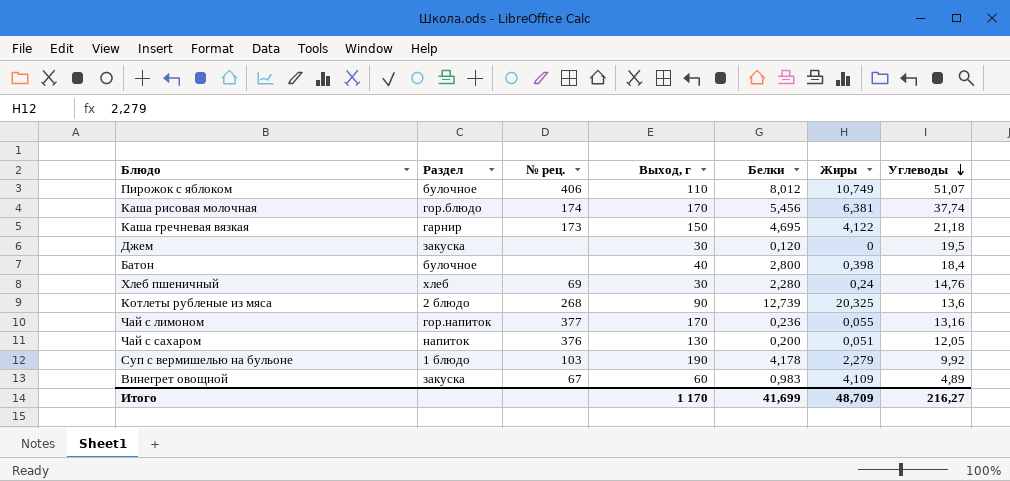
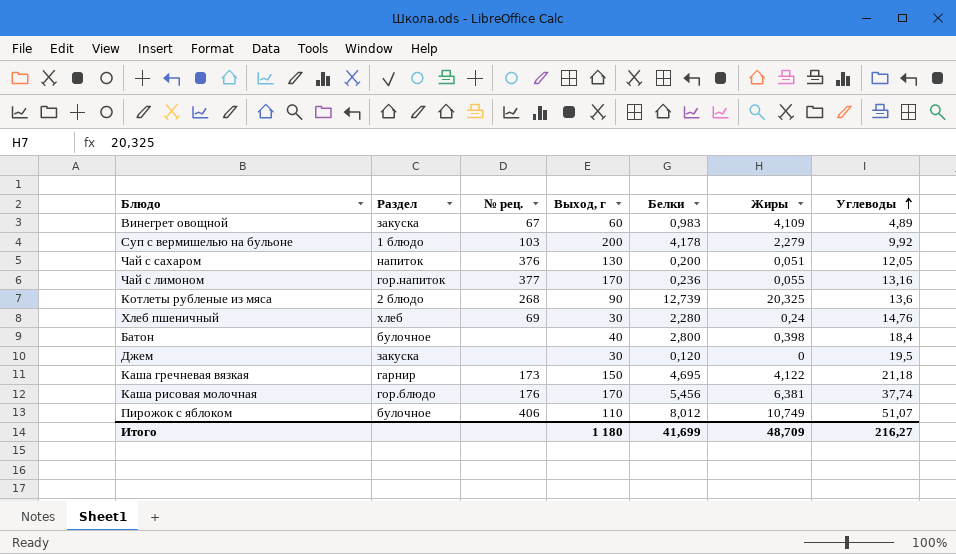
row order: Углеводы descending -> Углеводы ascending
Суп с вермишелью на бульоне | Выход, г: 190 -> 200
Каша рисовая молочная | № рец.: 174 -> 176
Итого | Выход, г: 1 170 -> 1 180

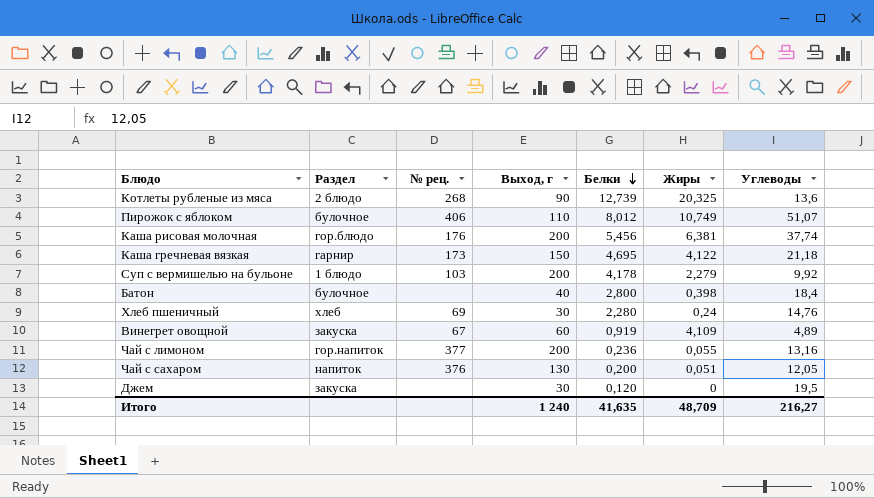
row order: Углеводы ascending -> Белки descending
Каша рисовая молочная | Выход, г: 170 -> 200
Винегрет овощной | Белки: 0,983 -> 0,919
Чай с лимоном | Выход, г: 170 -> 200
Итого | Выход, г: 1 180 -> 1 240
Итого | Белки: 41,699 -> 41,635

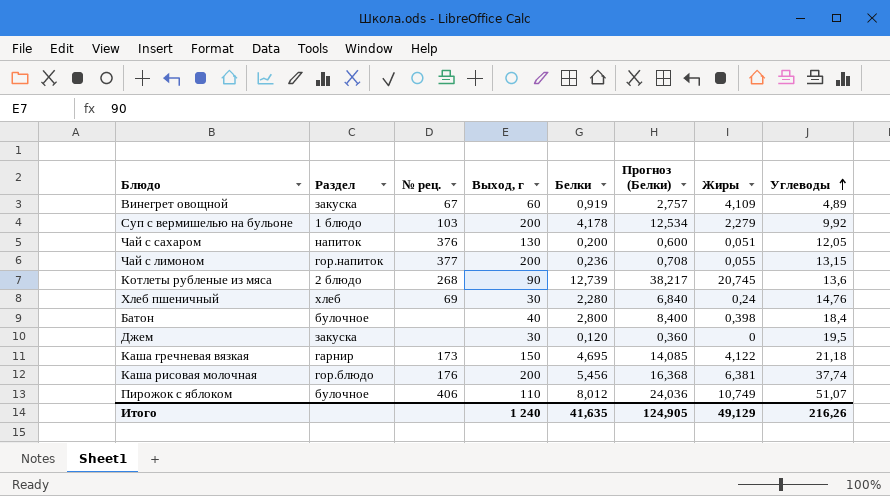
row order: Белки descending -> Углеводы ascending
column Прогноз (Белки) | formula: none -> [Белки] * 3
Чай с лимоном | Углеводы: 13,16 -> 13,15
Котлеты рубленые из мяса | Жиры: 20,325 -> 20,745
Итого | Жиры: 48,709 -> 49,129
Итого | Углеводы: 216,27 -> 216,26

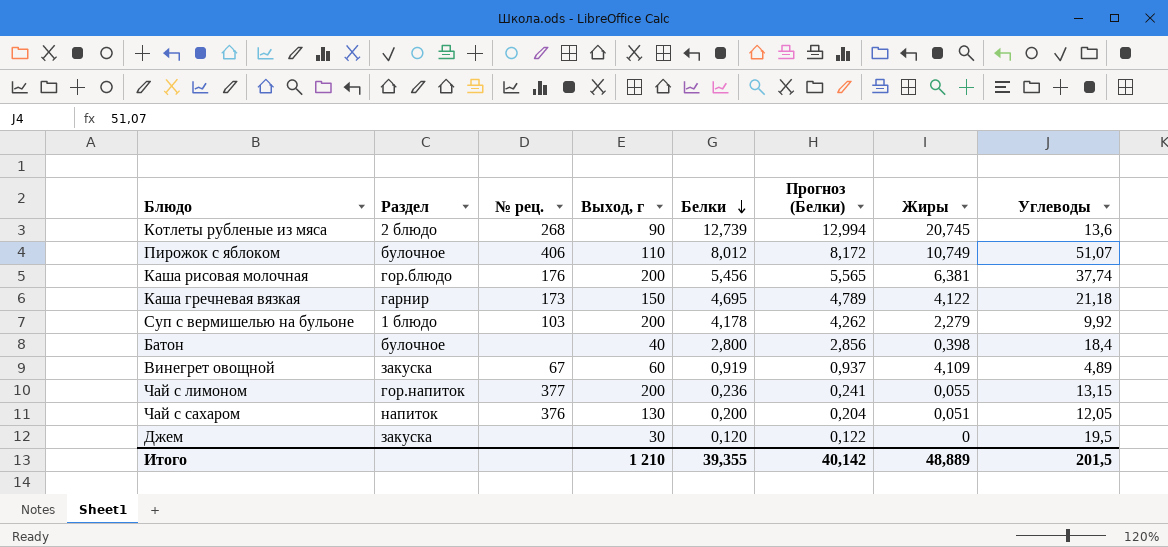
row order: Углеводы ascending -> Белки descending
column Прогноз (Белки) | formula: [Белки] * 3 -> [Белки] * 1,02
row Хлеб пшеничный: хлеб | 69 | 30 | 2,280 | 6,840 | 0,24 | 14,76 -> none
Итого | Выход, г: 1 240 -> 1 210
Итого | Белки: 41,635 -> 39,355
Итого | Прогноз (Белки): 124,905 -> 40,142
Итого | Жиры: 49,129 -> 48,889
Итого | Углеводы: 216,26 -> 201,5

